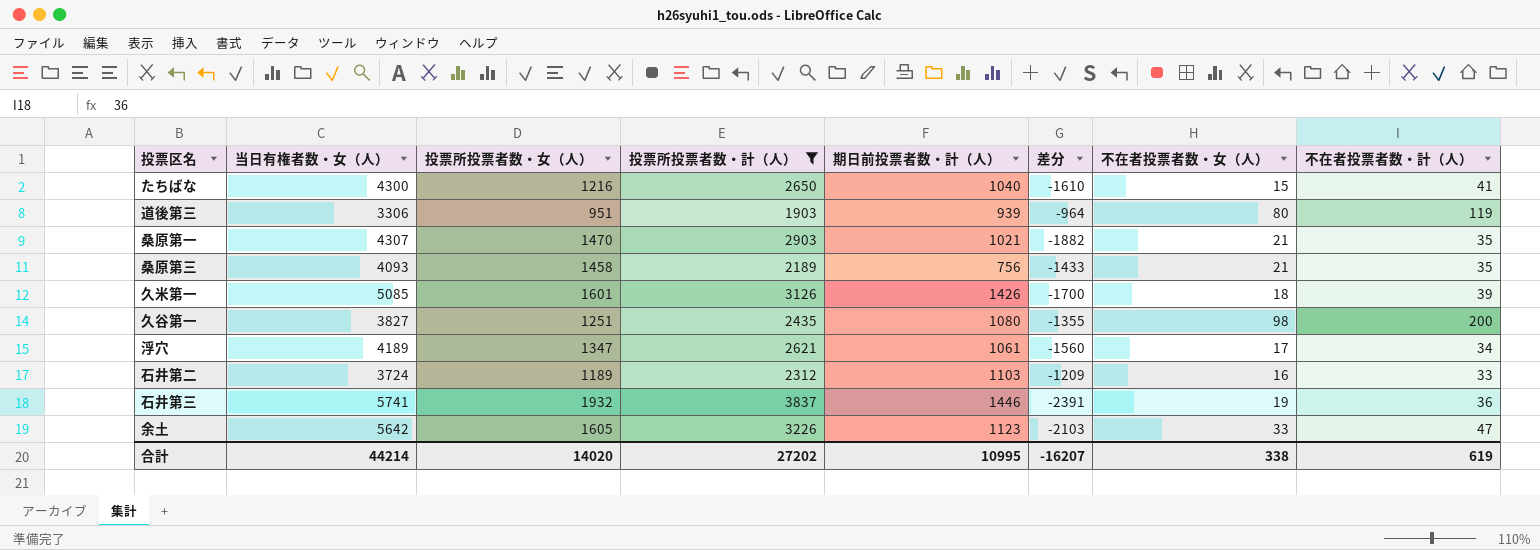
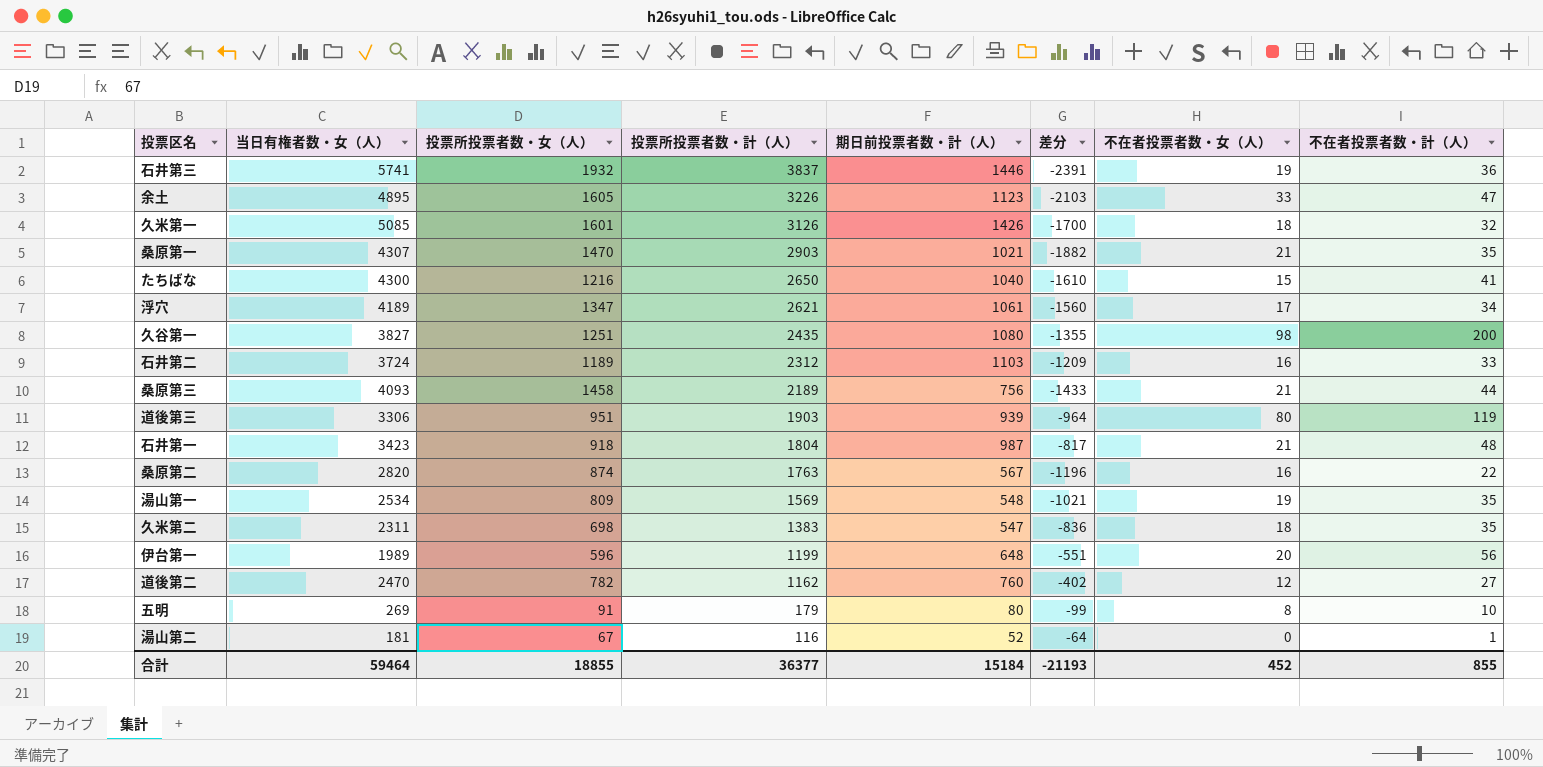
filter: 投票所投票者数・計（人） >= 1903 -> none
row order: none -> 投票所投票者数・計（人） descending
余土 | 当日有権者数・女（人）: 5642 -> 4895
久米第一 | 不在者投票者数・計（人）: 39 -> 32
桑原第三 | 不在者投票者数・計（人）: 35 -> 44
合計 | 当日有権者数・女（人）: 44214 -> 59464
合計 | 投票所投票者数・女（人）: 14020 -> 18855
合計 | 投票所投票者数・計（人）: 27202 -> 36377
合計 | 期日前投票者数・計（人）: 10995 -> 15184
合計 | 差分: -16207 -> -21193
合計 | 不在者投票者数・女（人）: 338 -> 452
合計 | 不在者投票者数・計（人）: 619 -> 855

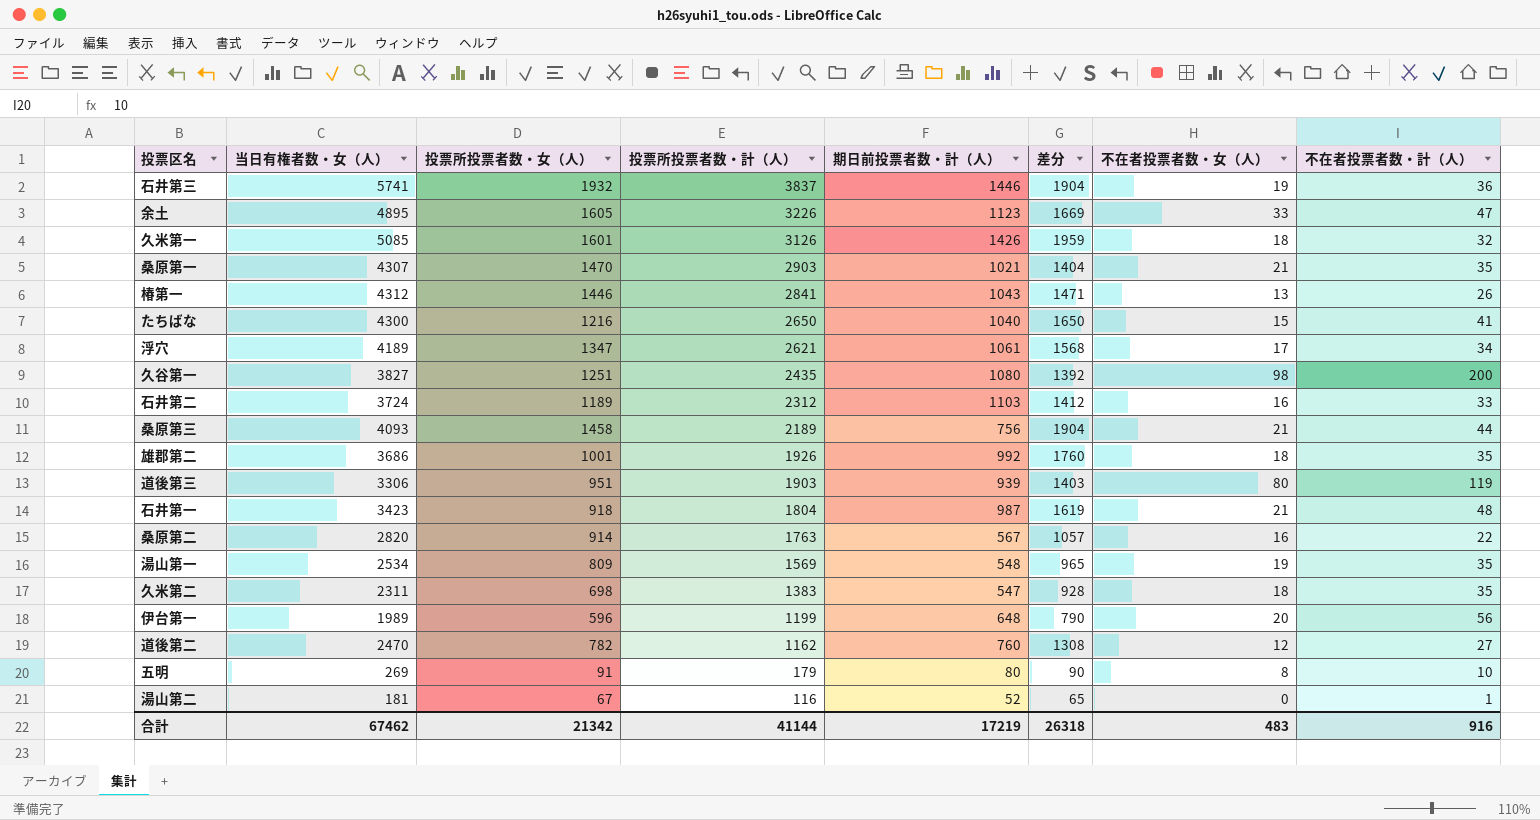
column 差分 | formula: [期日前投票者数・計（人）] - [投票所投票者数・計（人）] -> [当日有権者数・女（人）] - [投票所投票者数・計（人）]
row 椿第一: none -> 4312 | 1446 | 2841 | 1043 | 1471 | 13 | 26
row 雄郡第二: none -> 3686 | 1001 | 1926 | 992 | 1760 | 18 | 35
桑原第二 | 投票所投票者数・女（人）: 874 -> 914
合計 | 当日有権者数・女（人）: 59464 -> 67462
合計 | 投票所投票者数・女（人）: 18855 -> 21342
合計 | 投票所投票者数・計（人）: 36377 -> 41144
合計 | 期日前投票者数・計（人）: 15184 -> 17219
合計 | 差分: -21193 -> 26318
合計 | 不在者投票者数・女（人）: 452 -> 483
合計 | 不在者投票者数・計（人）: 855 -> 916

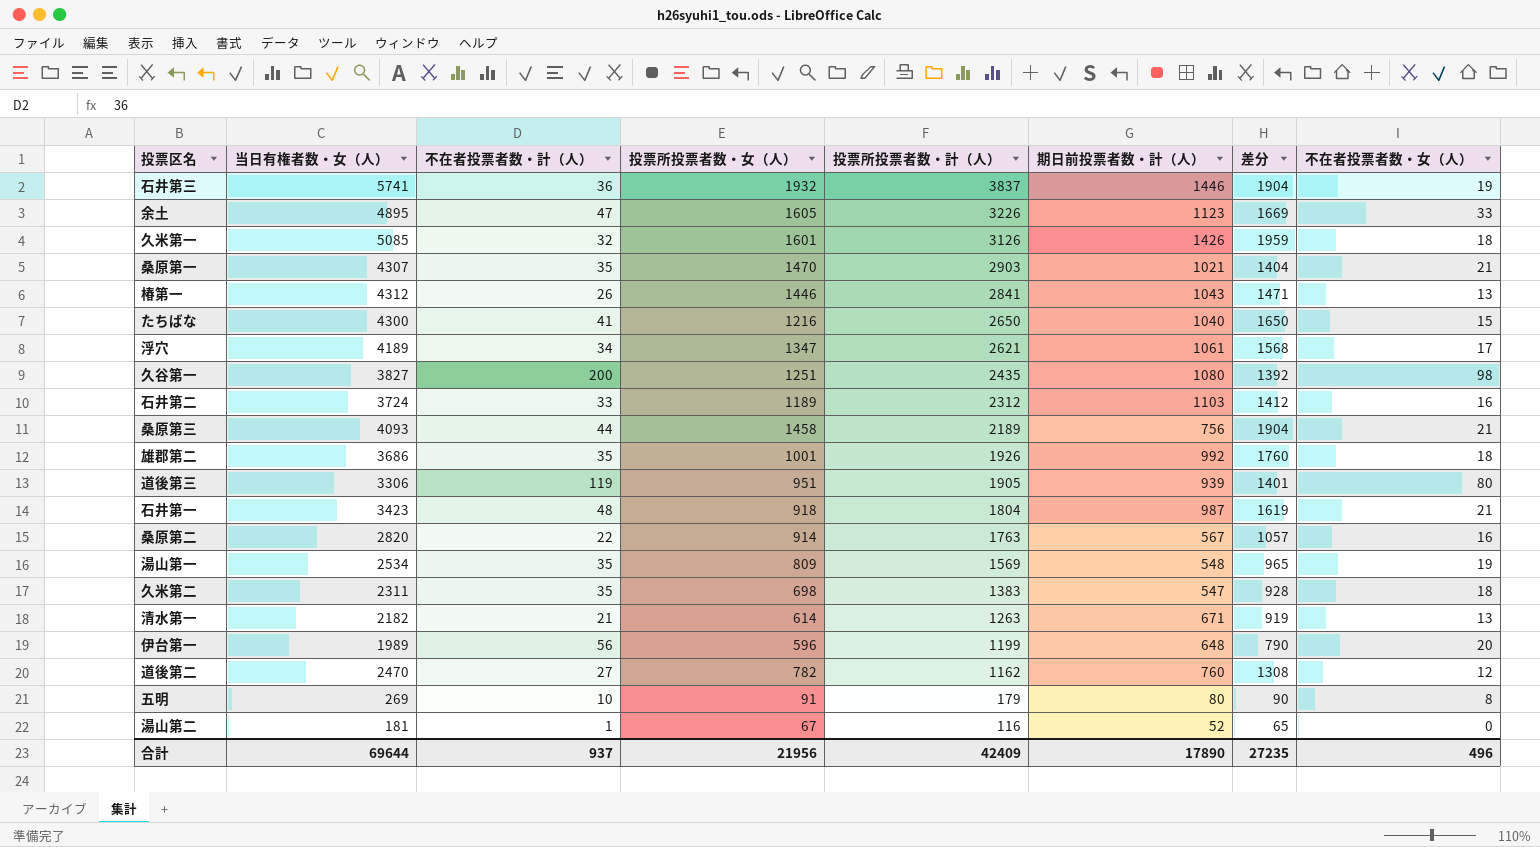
column 不在者投票者数・計（人） | position: 8 -> 3
道後第三 | 投票所投票者数・計（人）: 1903 -> 1905
道後第三 | 差分: 1403 -> 1401
row 清水第一: none -> 2182 | 21 | 614 | 1263 | 671 | 919 | 13
合計 | 当日有権者数・女（人）: 67462 -> 69644
合計 | 不在者投票者数・計（人）: 916 -> 937
合計 | 投票所投票者数・女（人）: 21342 -> 21956
合計 | 投票所投票者数・計（人）: 41144 -> 42409
合計 | 期日前投票者数・計（人）: 17219 -> 17890
合計 | 差分: 26318 -> 27235
合計 | 不在者投票者数・女（人）: 483 -> 496

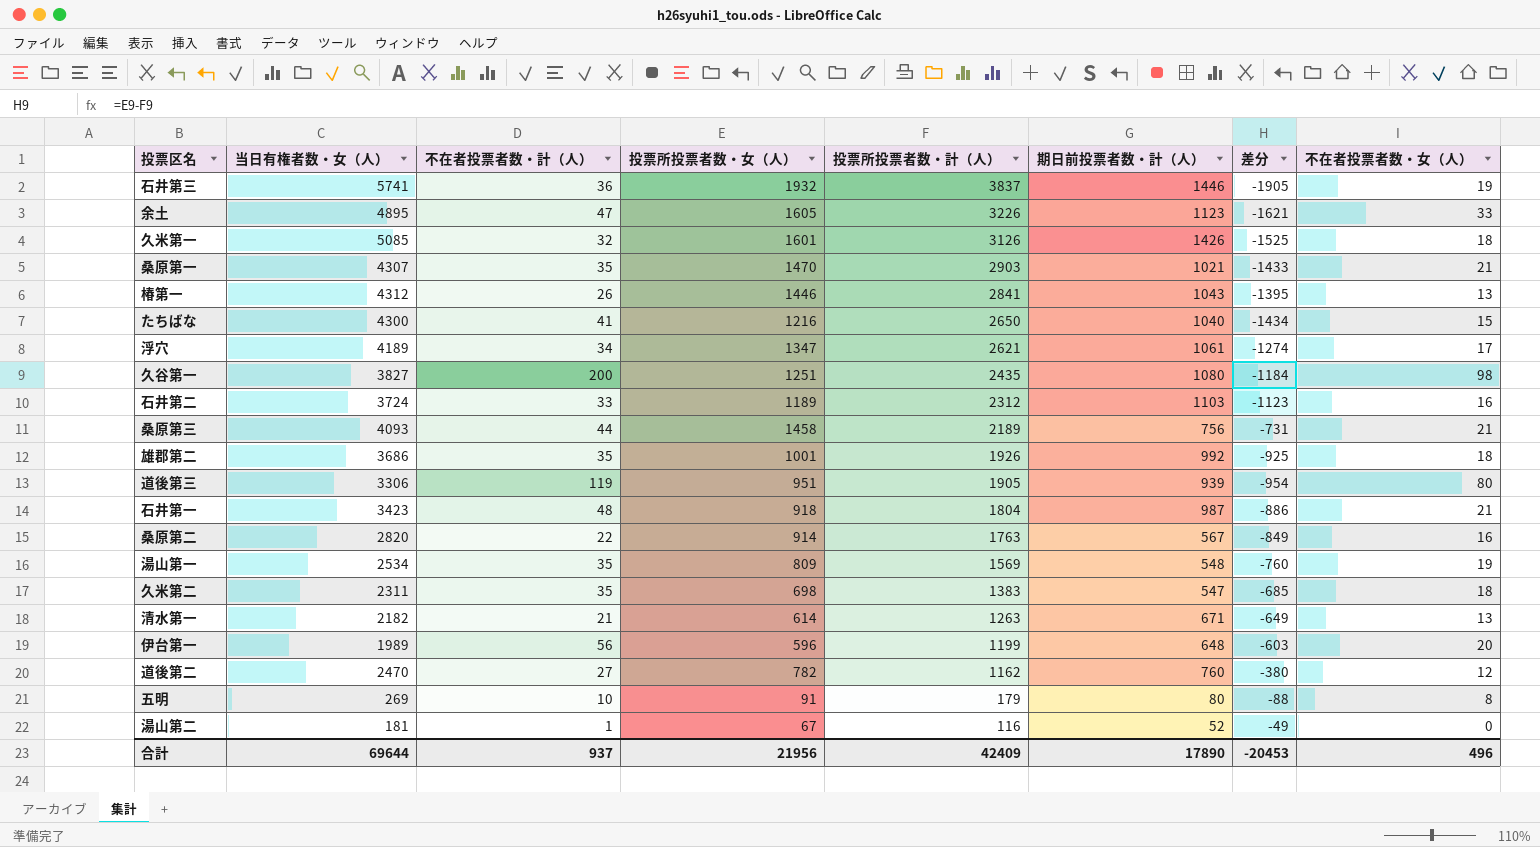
column 差分 | formula: [当日有権者数・女（人）] - [投票所投票者数・計（人）] -> [投票所投票者数・女（人）] - [投票所投票者数・計（人）]
合計 | 差分: 27235 -> -20453

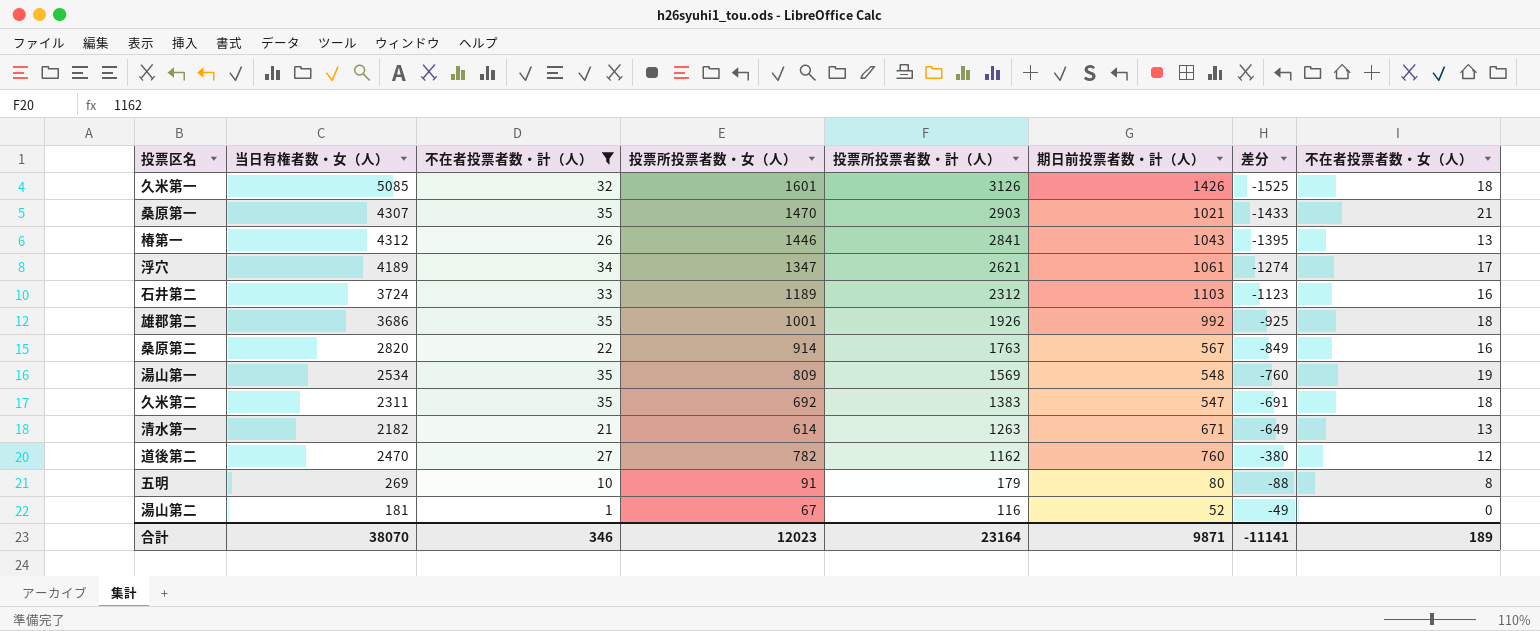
filter: none -> 不在者投票者数・計（人） <= 35
久米第二 | 投票所投票者数・女（人）: 698 -> 692
久米第二 | 差分: -685 -> -691
合計 | 当日有権者数・女（人）: 69644 -> 38070
合計 | 不在者投票者数・計（人）: 937 -> 346
合計 | 投票所投票者数・女（人）: 21956 -> 12023
合計 | 投票所投票者数・計（人）: 42409 -> 23164
合計 | 期日前投票者数・計（人）: 17890 -> 9871
合計 | 差分: -20453 -> -11141
合計 | 不在者投票者数・女（人）: 496 -> 189

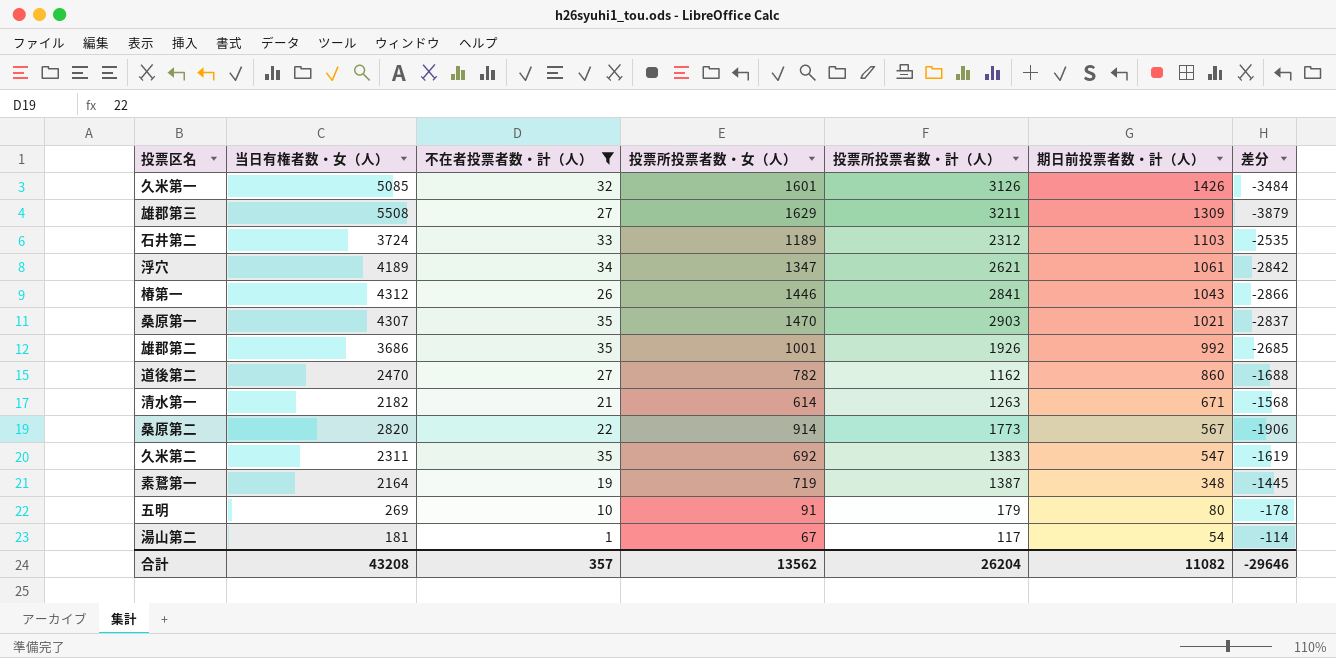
row order: 投票所投票者数・計（人） descending -> 期日前投票者数・計（人） descending
column 不在者投票者数・女（人） | position: 8 -> none
column 差分 | formula: [投票所投票者数・女（人）] - [投票所投票者数・計（人）] -> [投票所投票者数・女（人）] - [当日有権者数・女（人）]
row 湯山第一: 2534 | 35 | 809 | 1569 | 548 | -760 | 19 -> none
row 雄郡第三: none -> 5508 | 27 | 1629 | 3211 | 1309 | -3879
道後第二 | 期日前投票者数・計（人）: 760 -> 860
桑原第二 | 投票所投票者数・計（人）: 1763 -> 1773
row 素鵞第一: none -> 2164 | 19 | 719 | 1387 | 348 | -1445
湯山第二 | 投票所投票者数・計（人）: 116 -> 117
湯山第二 | 期日前投票者数・計（人）: 52 -> 54
合計 | 当日有権者数・女（人）: 38070 -> 43208
合計 | 不在者投票者数・計（人）: 346 -> 357
合計 | 投票所投票者数・女（人）: 12023 -> 13562
合計 | 投票所投票者数・計（人）: 23164 -> 26204
合計 | 期日前投票者数・計（人）: 9871 -> 11082
合計 | 差分: -11141 -> -29646

